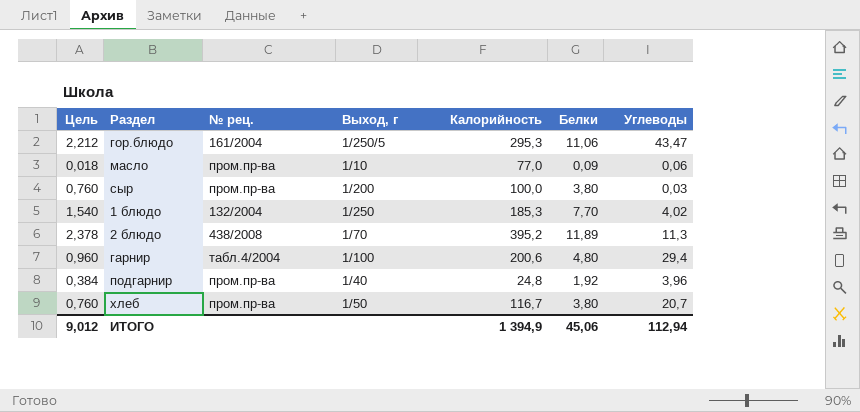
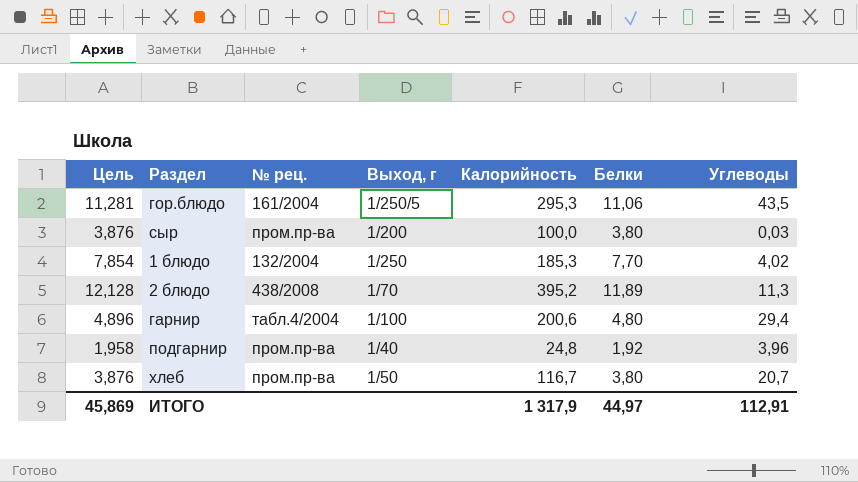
column Цель | formula: [Белки] * 0,2 -> [Белки] * 1,02
row масло: 0,018 | пром.пр-ва | 1/10 | 77,0 | 0,09 | 0,06 -> none
гор.блюдо | Углеводы: 43,47 -> 43,5
ИТОГО | Цель: 9,012 -> 45,869
ИТОГО | Калорийность: 1 394,9 -> 1 317,9
ИТОГО | Белки: 45,06 -> 44,97
ИТОГО | Углеводы: 112,94 -> 112,91

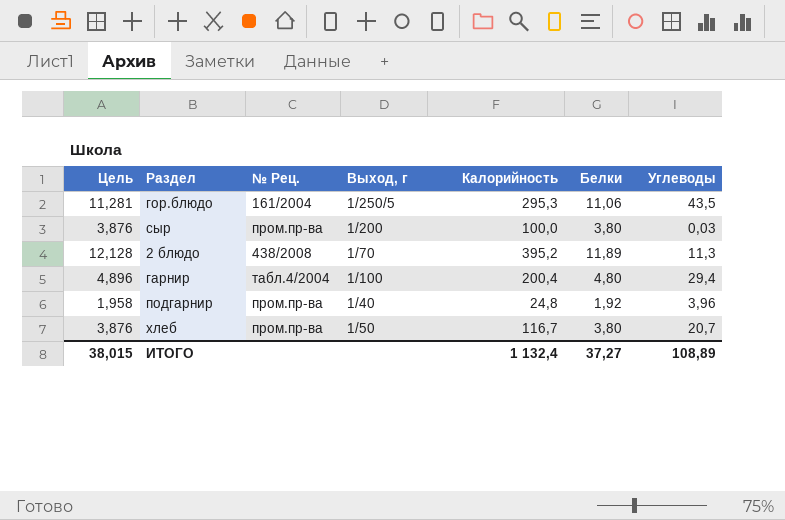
column name: № рец. -> № Рец.
row 1 блюдо: 7,854 | 132/2004 | 1/250 | 185,3 | 7,70 | 4,02 -> none
гарнир | Калорийность: 200,6 -> 200,4
ИТОГО | Цель: 45,869 -> 38,015
ИТОГО | Калорийность: 1 317,9 -> 1 132,4
ИТОГО | Белки: 44,97 -> 37,27
ИТОГО | Углеводы: 112,91 -> 108,89

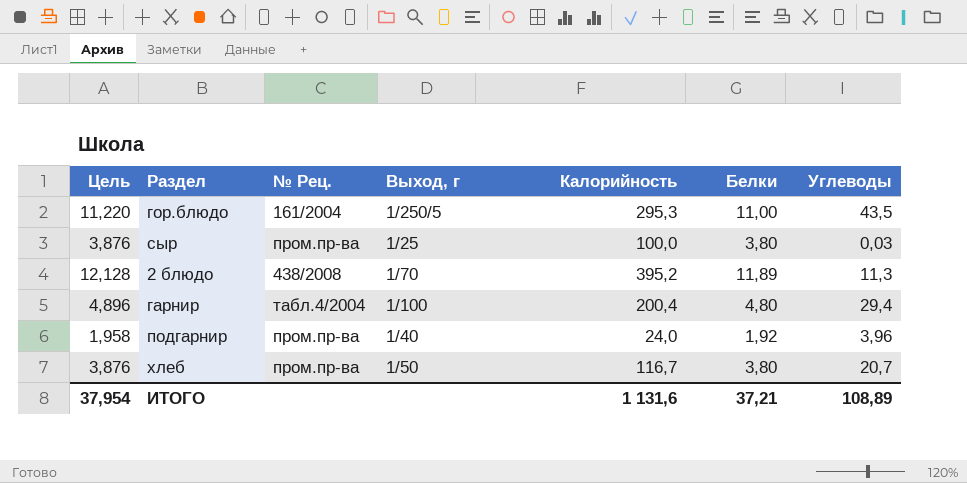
гор.блюдо | Цель: 11,281 -> 11,220
гор.блюдо | Белки: 11,06 -> 11,00
сыр | Выход, г: 1/200 -> 1/25
подгарнир | Калорийность: 24,8 -> 24,0
ИТОГО | Цель: 38,015 -> 37,954
ИТОГО | Калорийность: 1 132,4 -> 1 131,6
ИТОГО | Белки: 37,27 -> 37,21

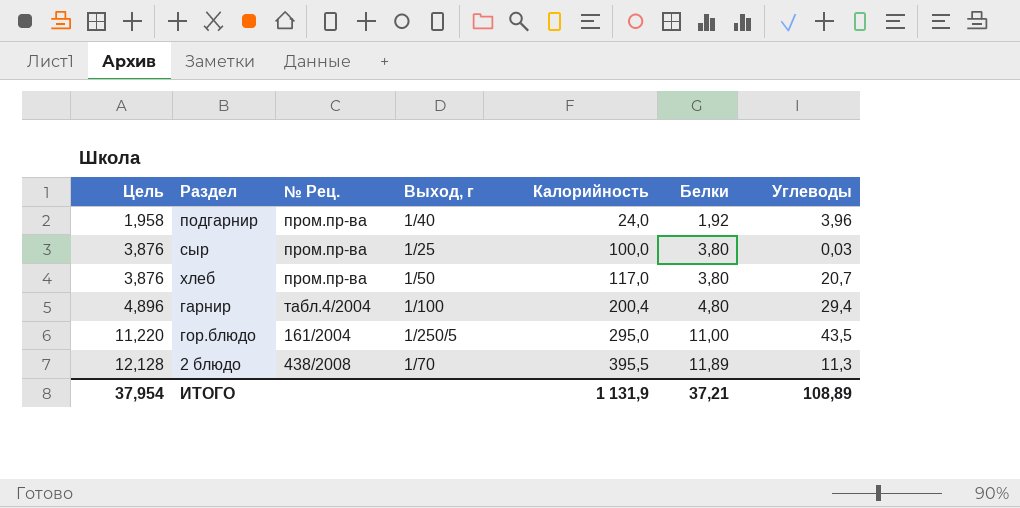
row order: none -> Цель ascending
хлеб | Калорийность: 116,7 -> 117,0
гор.блюдо | Калорийность: 295,3 -> 295,0
2 блюдо | Калорийность: 395,2 -> 395,5
ИТОГО | Калорийность: 1 131,6 -> 1 131,9

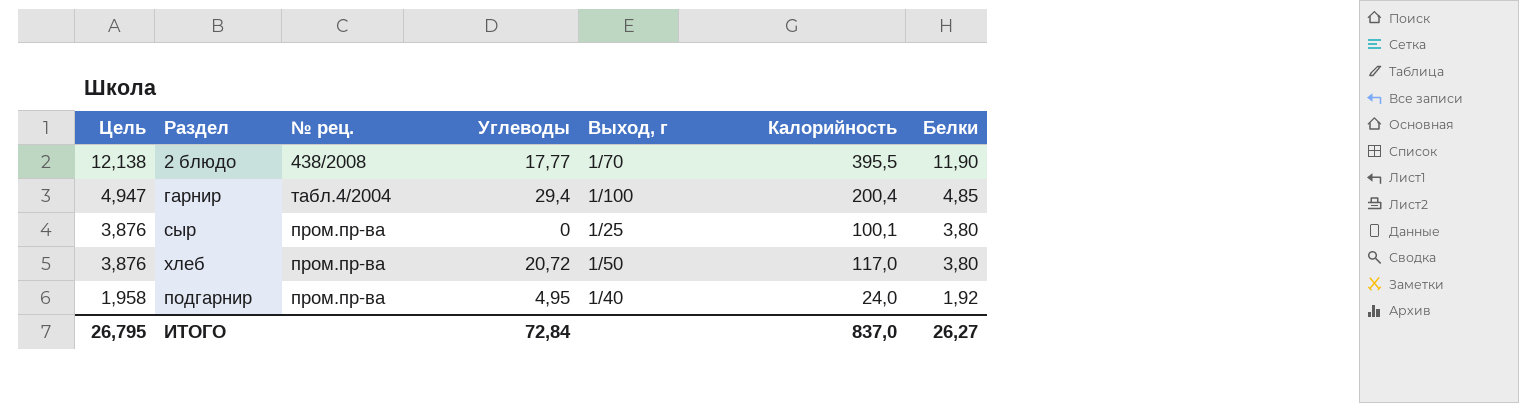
row order: Цель ascending -> Цель descending
column name: № Рец. -> № рец.
column Углеводы | position: 7 -> 4
row гор.блюдо: 11,220 | 161/2004 | 1/250/5 | 295,0 | 11,00 | 43,5 -> none
2 блюдо | Цель: 12,128 -> 12,138
2 блюдо | Углеводы: 11,3 -> 17,77
2 блюдо | Белки: 11,89 -> 11,90
гарнир | Цель: 4,896 -> 4,947
гарнир | Белки: 4,80 -> 4,85
сыр | Углеводы: 0,03 -> 0
сыр | Калорийность: 100,0 -> 100,1
хлеб | Углеводы: 20,7 -> 20,72
подгарнир | Углеводы: 3,96 -> 4,95
ИТОГО | Цель: 37,954 -> 26,795
ИТОГО | Углеводы: 108,89 -> 72,84
ИТОГО | Калорийность: 1 131,9 -> 837,0
ИТОГО | Белки: 37,21 -> 26,27

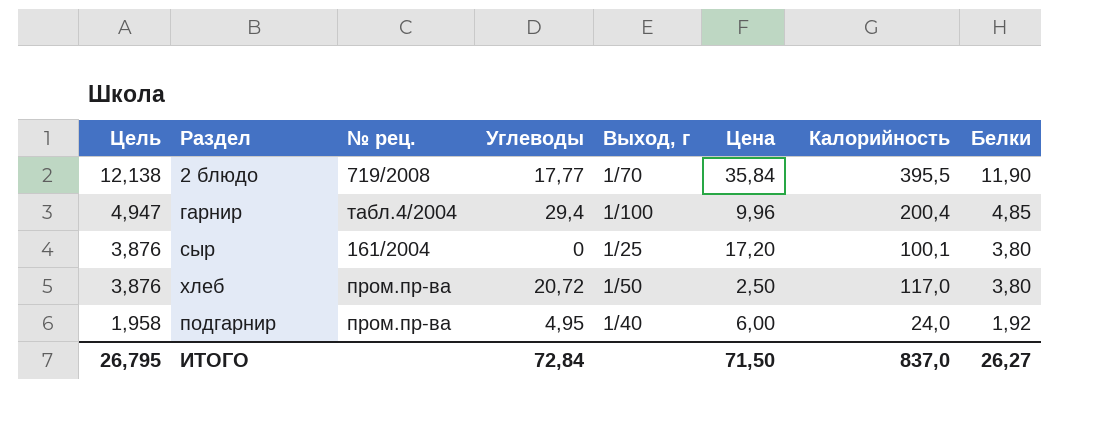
column Цена | position: none -> 6
2 блюдо | № рец.: 438/2008 -> 719/2008
сыр | № рец.: пром.пр-ва -> 161/2004

